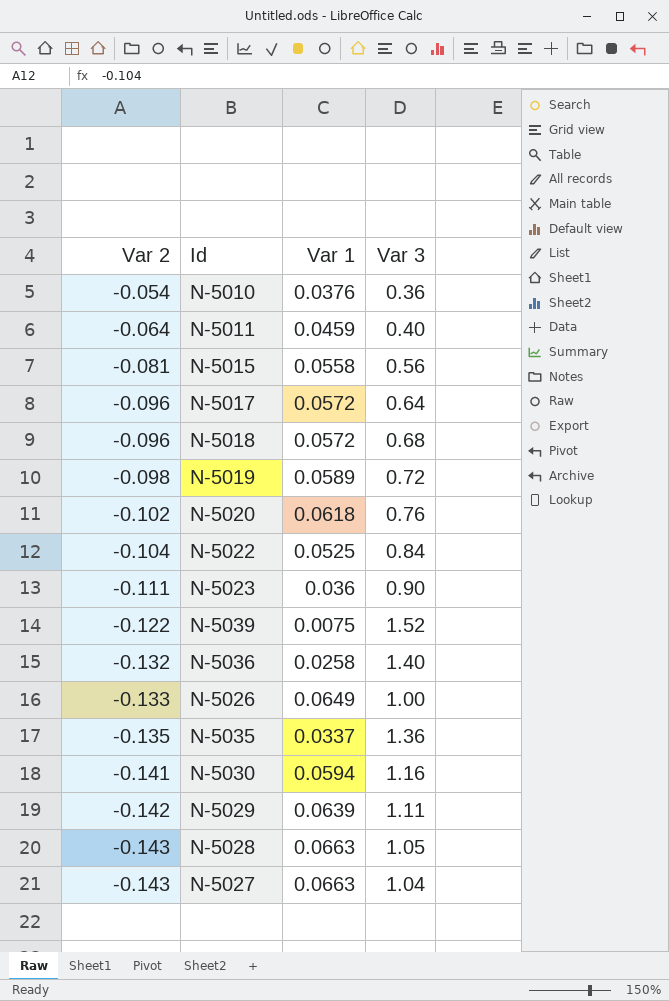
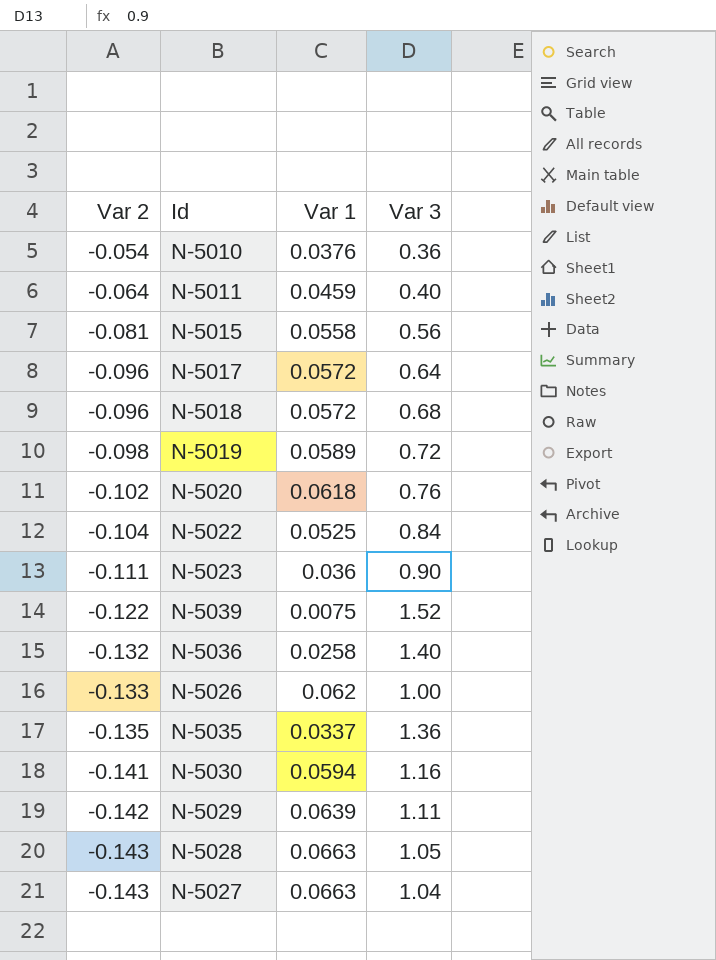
N-5026 | Var 1: 0.0649 -> 0.062

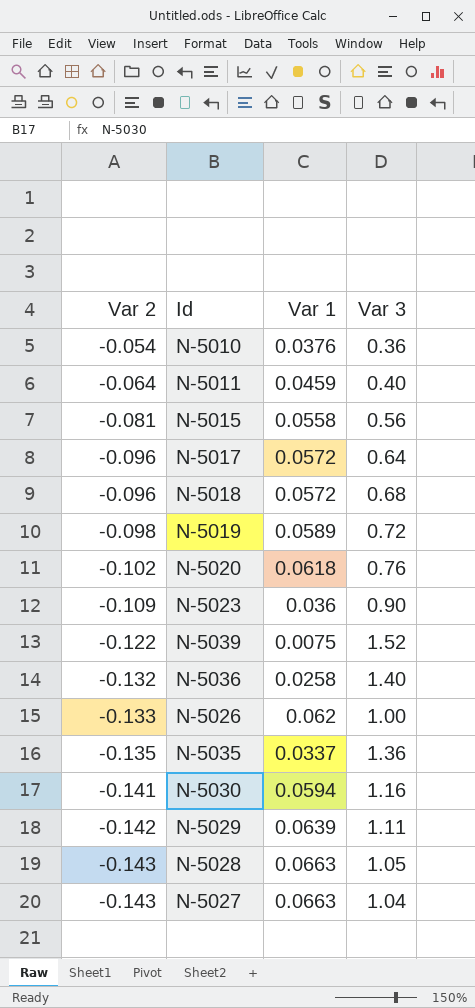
row N-5022: -0.104 | 0.0525 | 0.84 -> none
N-5023 | Var 2: -0.111 -> -0.109

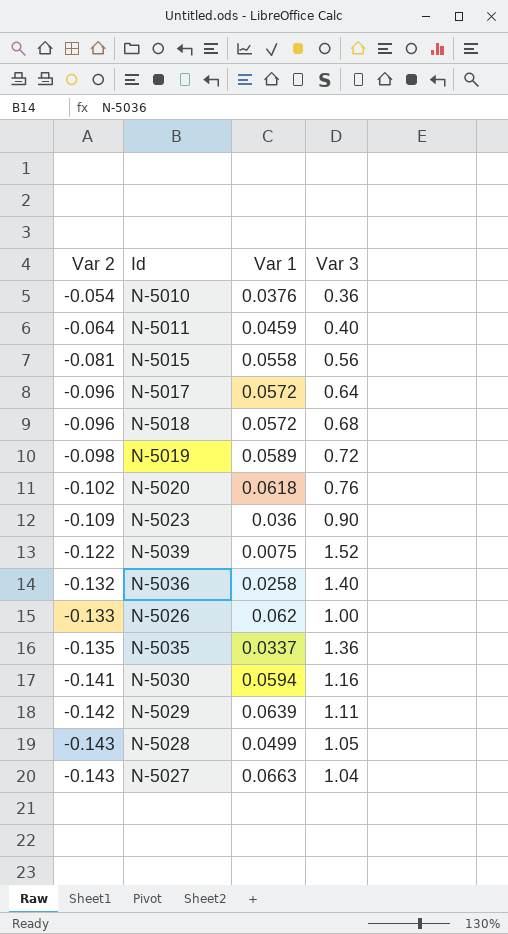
N-5028 | Var 1: 0.0663 -> 0.0499

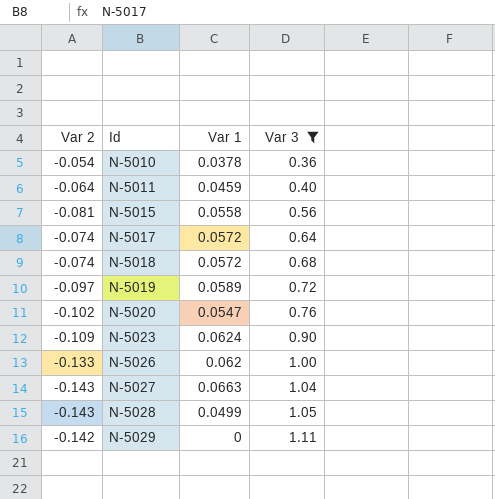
filter: none -> Var 3 <= 1.11
row order: Var 2 descending -> Id ascending
N-5010 | Var 1: 0.0376 -> 0.0378
N-5017 | Var 2: -0.096 -> -0.074
N-5018 | Var 2: -0.096 -> -0.074
N-5019 | Var 2: -0.098 -> -0.097
N-5020 | Var 1: 0.0618 -> 0.0547
N-5023 | Var 1: 0.036 -> 0.0624
N-5029 | Var 1: 0.0639 -> 0

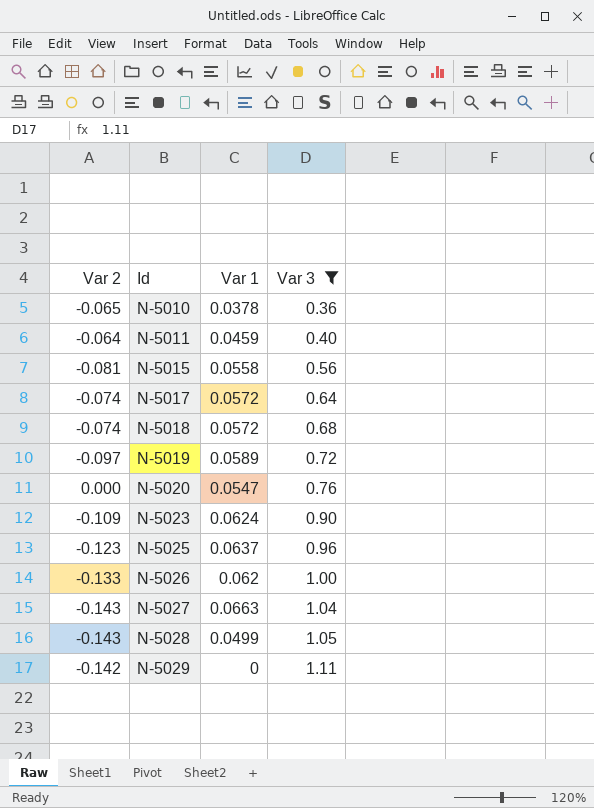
N-5010 | Var 2: -0.054 -> -0.065
N-5020 | Var 2: -0.102 -> 0.000
row N-5025: none -> -0.123 | 0.0637 | 0.96

